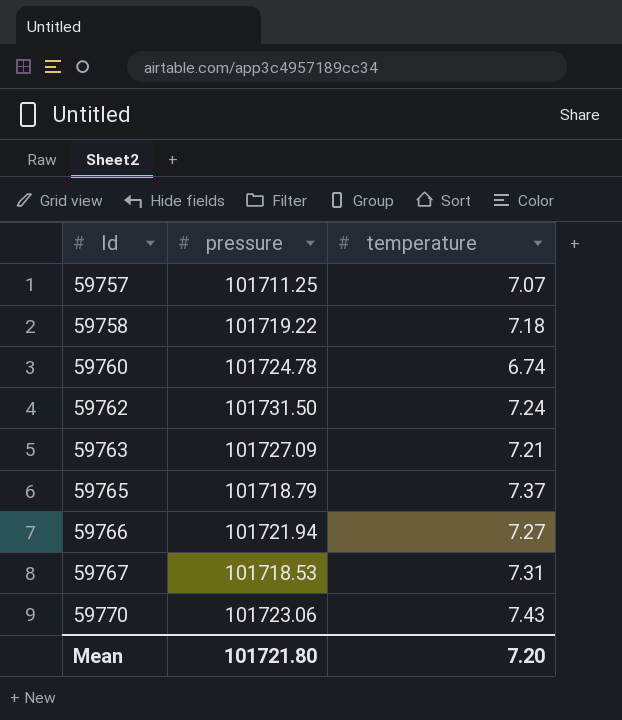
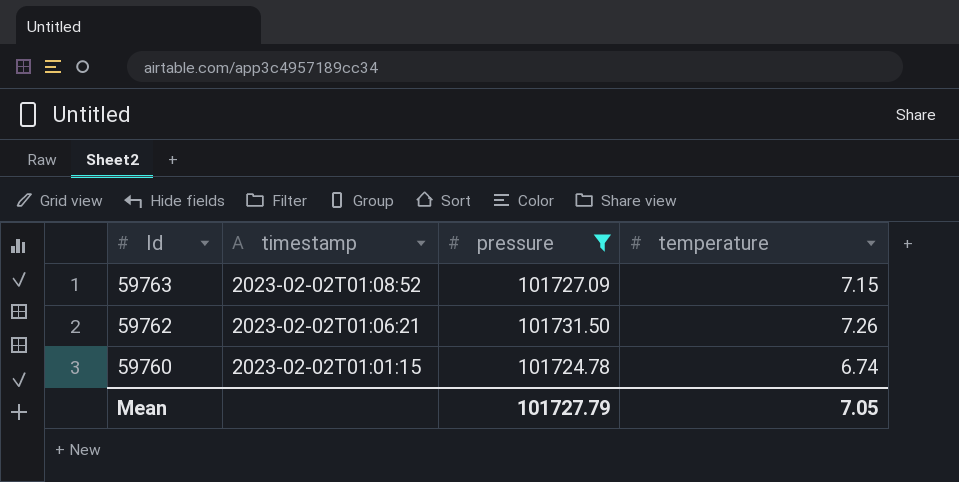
filter: none -> pressure >= 101724.78
row order: Id ascending -> Id descending
column timestamp | position: none -> 2
59763 | temperature: 7.21 -> 7.15
59762 | temperature: 7.24 -> 7.26
Mean | pressure: 101721.80 -> 101727.79
Mean | temperature: 7.20 -> 7.05

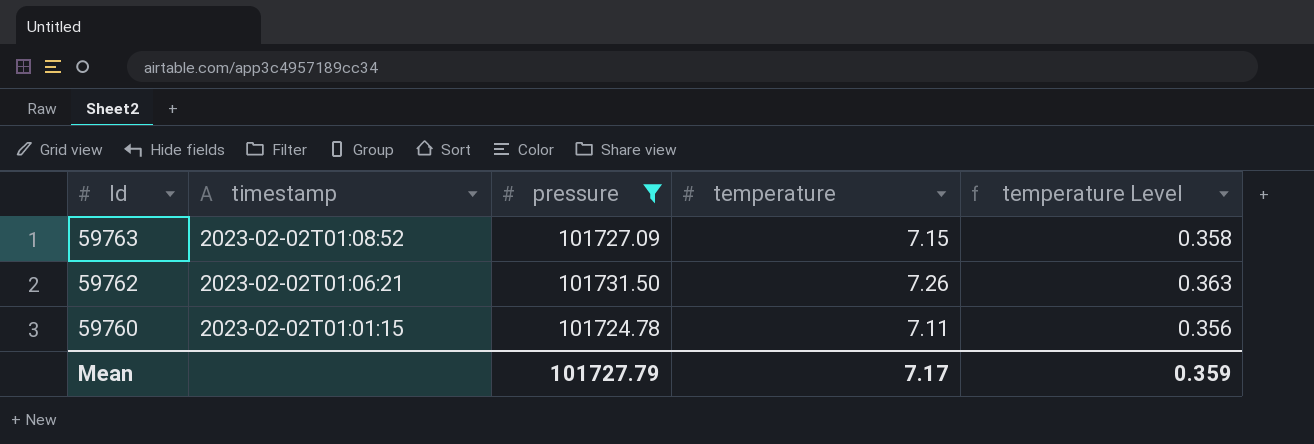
column temperature Level | formula: none -> [temperature] * 0.05
59760 | temperature: 6.74 -> 7.11
Mean | temperature: 7.05 -> 7.17

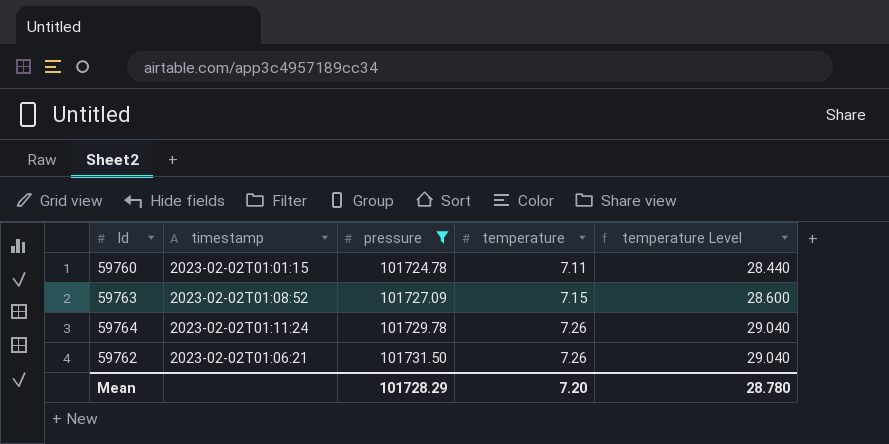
row order: Id descending -> pressure ascending
column temperature Level | formula: [temperature] * 0.05 -> [temperature] * 4
row 59764: none -> 2023-02-02T01:11:24 | 101729.78 | 7.26 | 29.040
Mean | pressure: 101727.79 -> 101728.29
Mean | temperature: 7.17 -> 7.20
Mean | temperature Level: 0.359 -> 28.780

